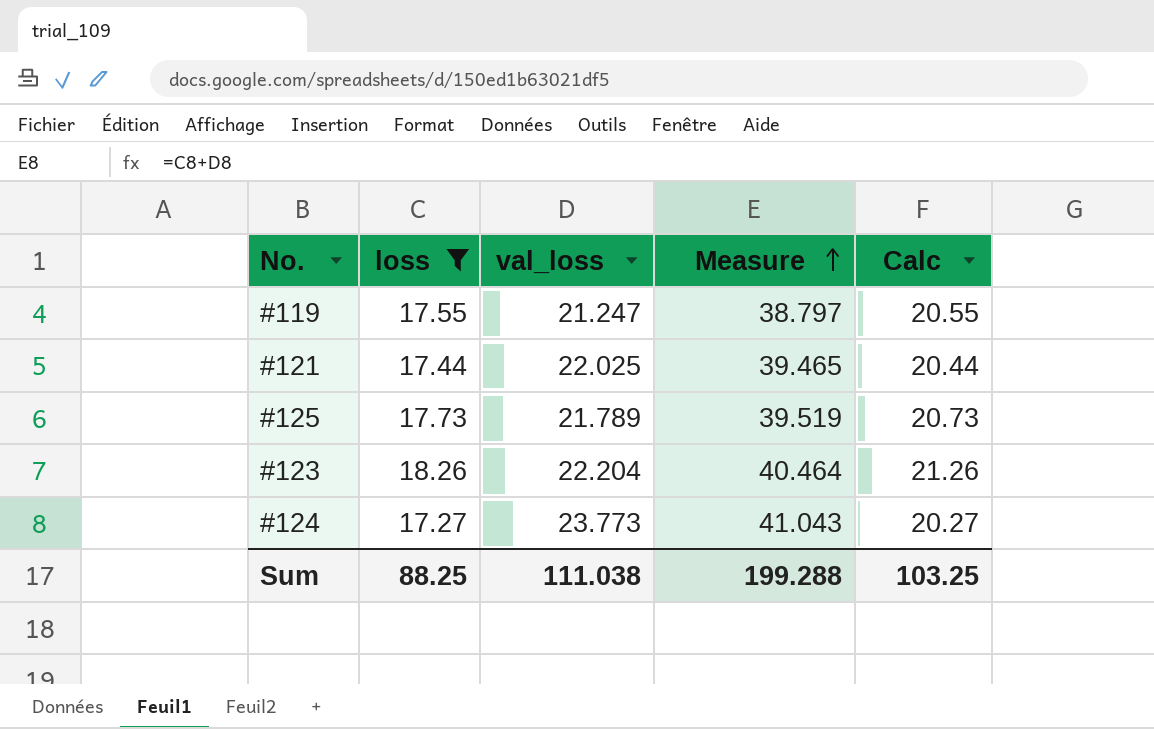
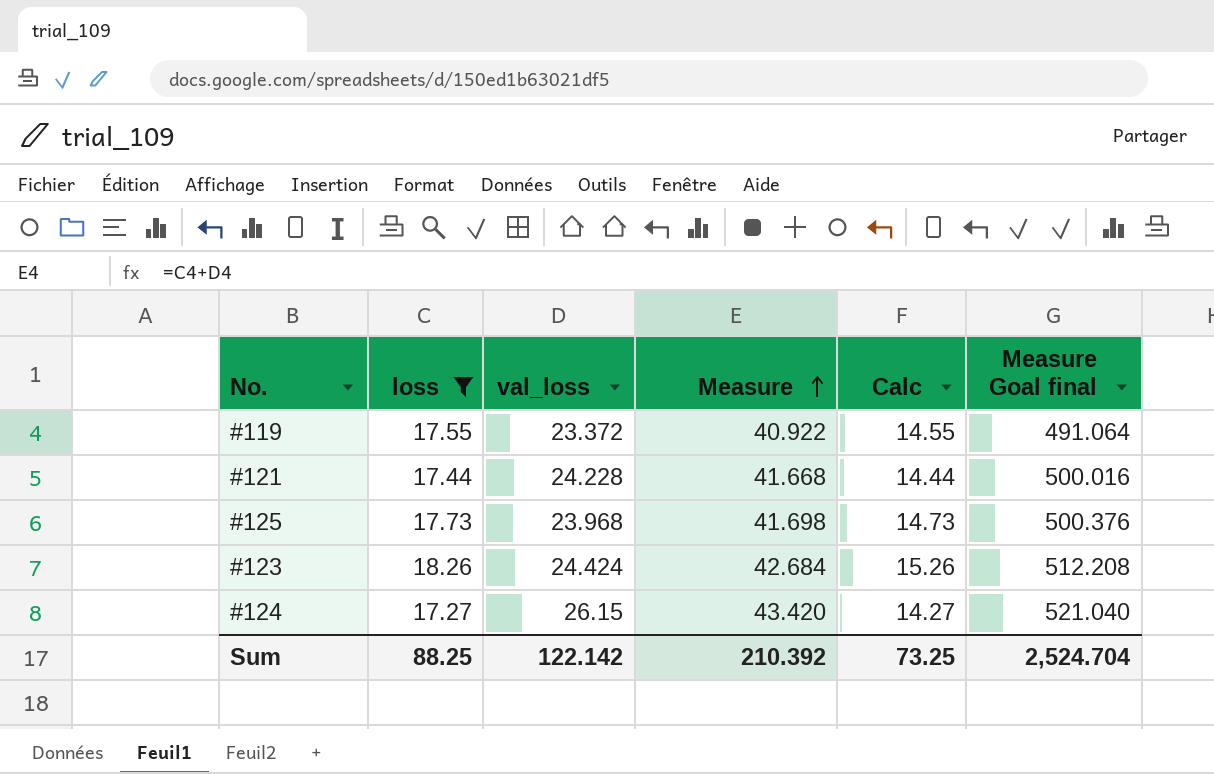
column Calc | formula: [loss] + 3 -> [loss] - 3
column Measure Goal final | formula: none -> [Measure] * 12
#119 | val_loss: 21.247 -> 23.372
#119 | Measure: 38.797 -> 40.922
#121 | val_loss: 22.025 -> 24.228
#121 | Measure: 39.465 -> 41.668
#125 | val_loss: 21.789 -> 23.968
#125 | Measure: 39.519 -> 41.698
#123 | val_loss: 22.204 -> 24.424
#123 | Measure: 40.464 -> 42.684
#124 | val_loss: 23.773 -> 26.15
#124 | Measure: 41.043 -> 43.420
Sum | val_loss: 111.038 -> 122.142
Sum | Measure: 199.288 -> 210.392
Sum | Calc: 103.25 -> 73.25

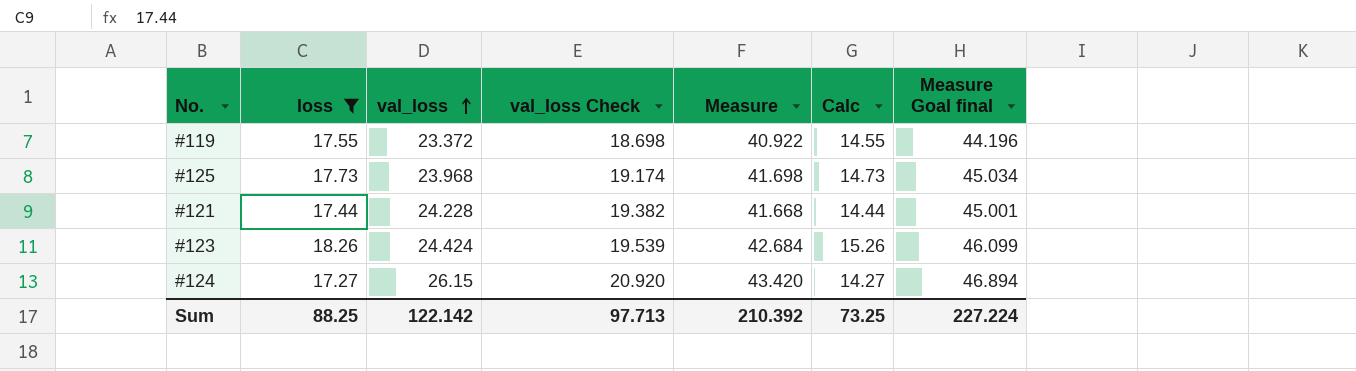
row order: Measure ascending -> val_loss ascending
column val_loss Check | formula: none -> [val_loss] * 0.8
column Measure Goal final | formula: [Measure] * 12 -> [Measure] * 1.08
Sum | Measure Goal final: 2,524.704 -> 227.224

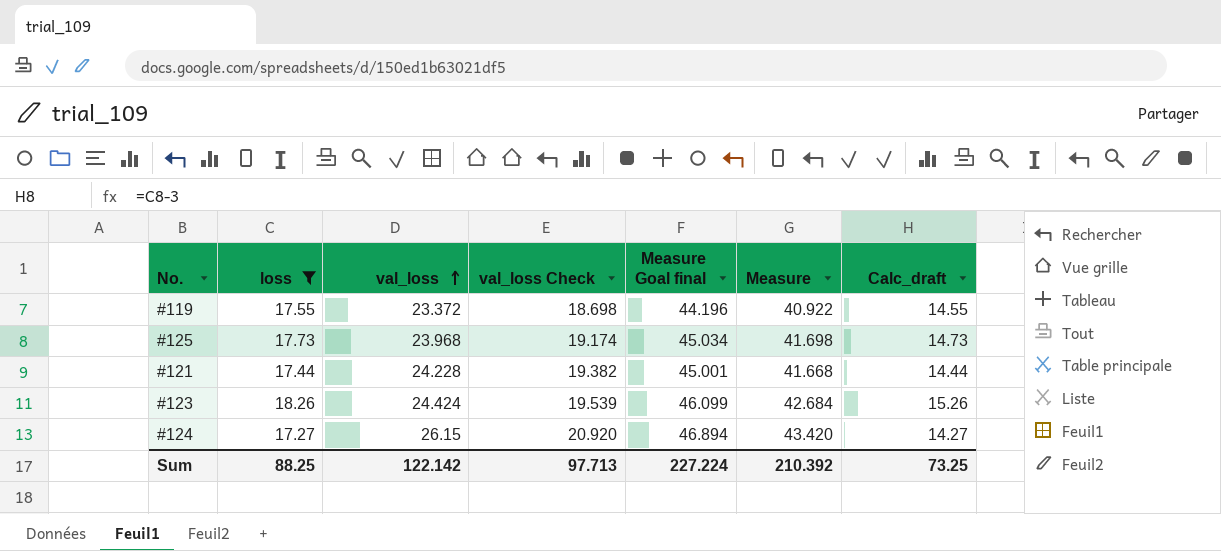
column Measure Goal final | position: 7 -> 5
column name: Calc -> Calc_draft

